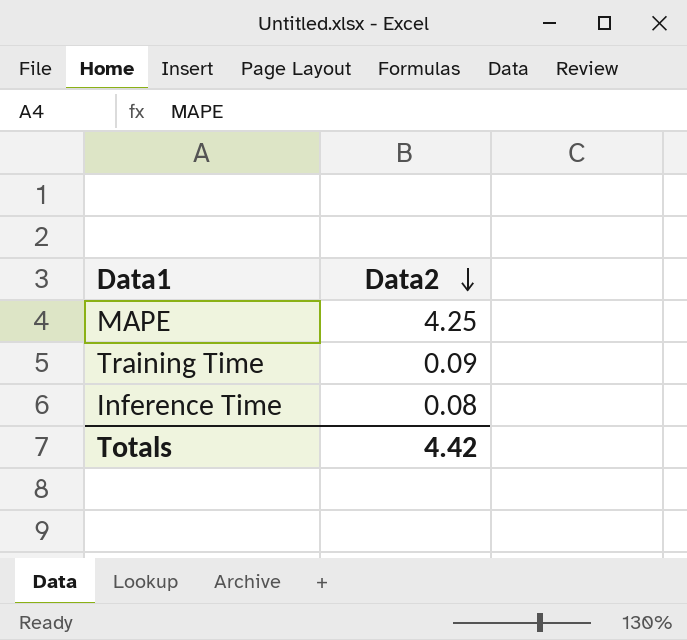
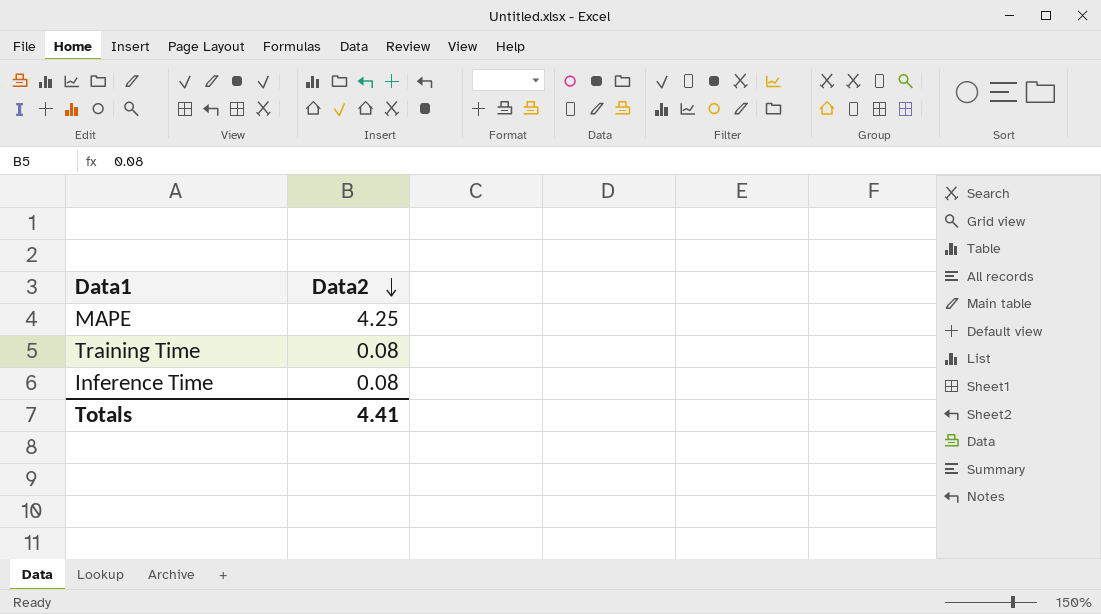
Training Time | Data2: 0.09 -> 0.08
Totals | Data2: 4.42 -> 4.41

